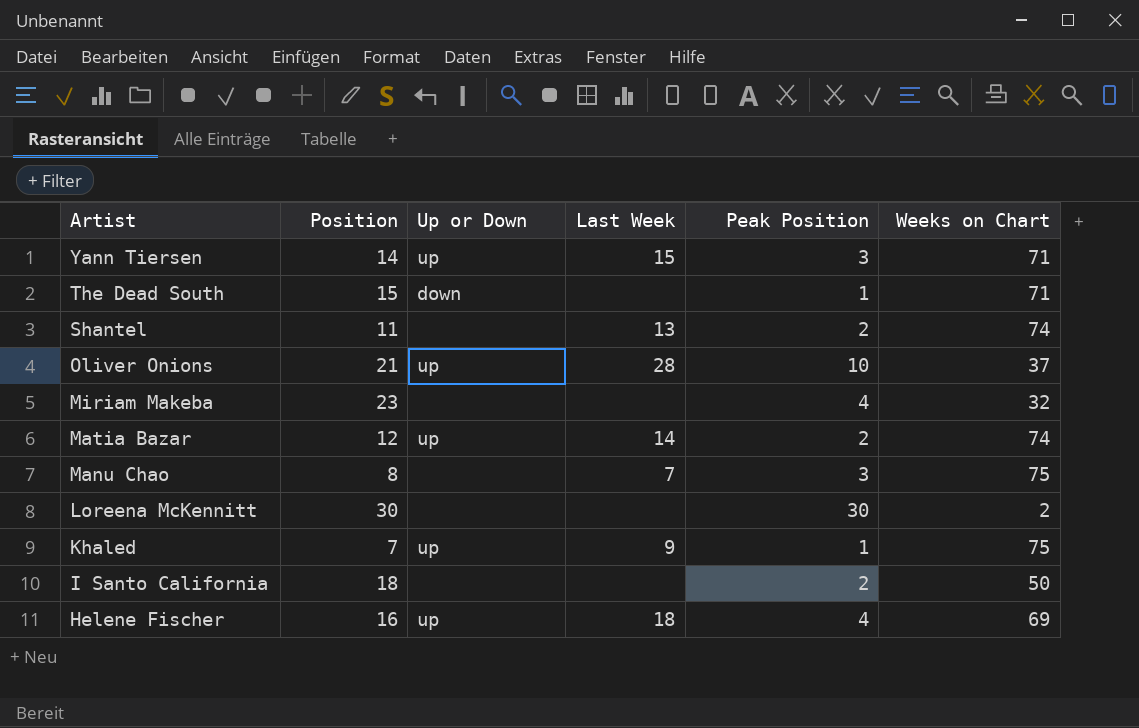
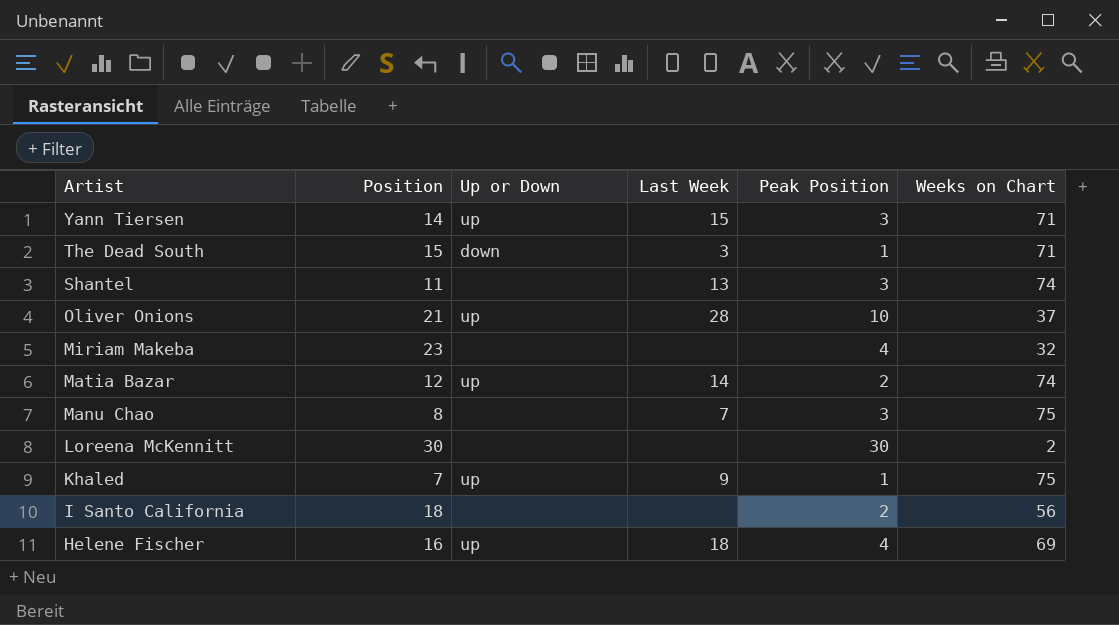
The Dead South | Last Week: none -> 3
Shantel | Peak Position: 2 -> 3
I Santo California | Weeks on Chart: 50 -> 56

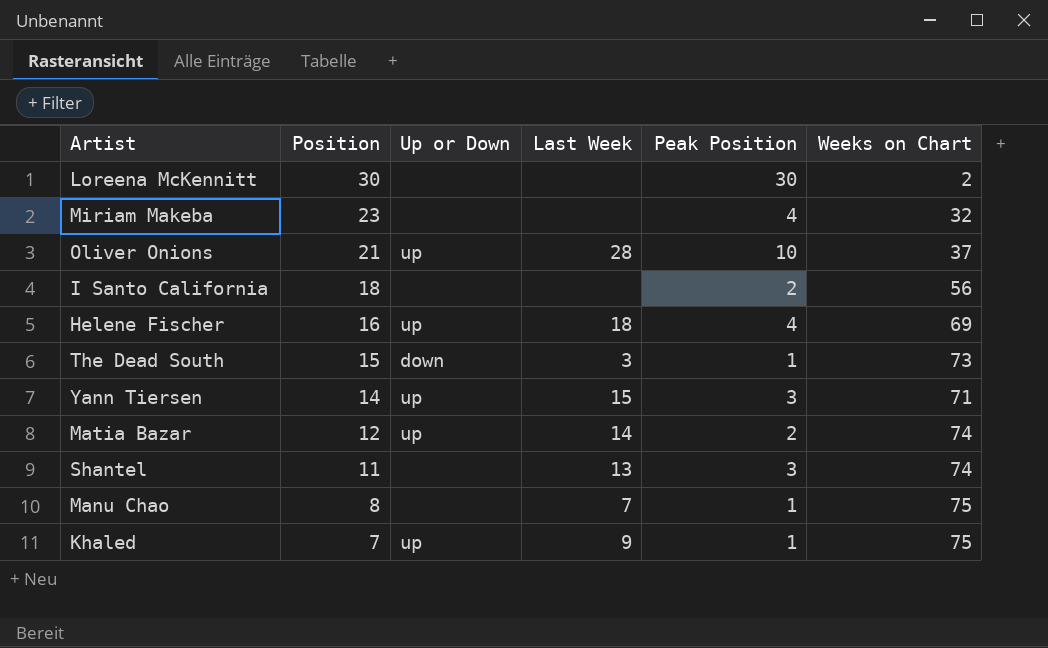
row order: Artist descending -> Position descending
The Dead South | Weeks on Chart: 71 -> 73
Manu Chao | Peak Position: 3 -> 1

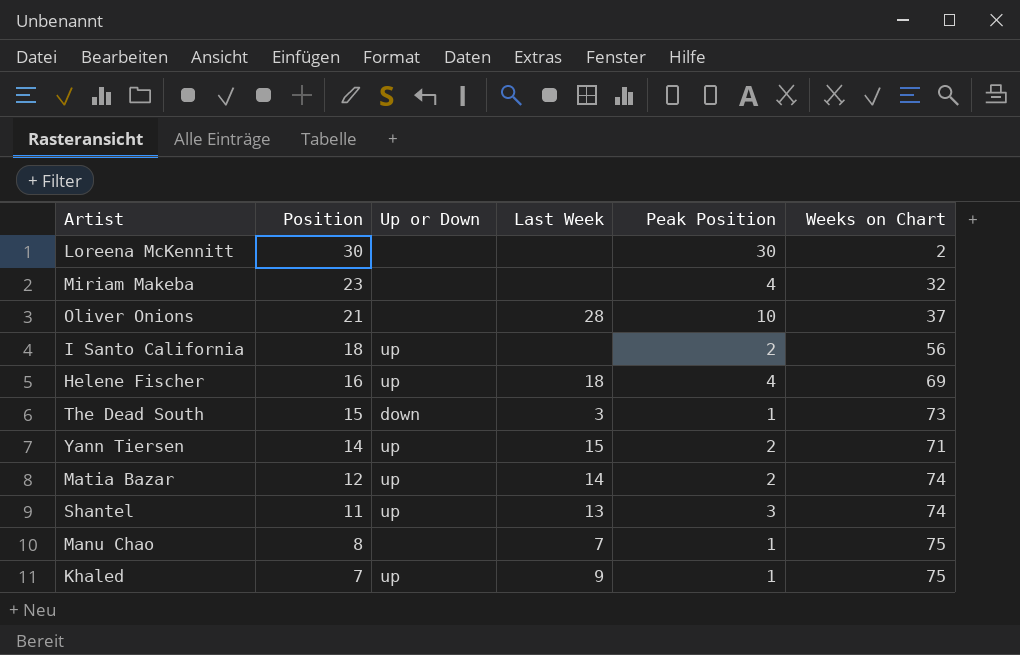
Oliver Onions | Up or Down: up -> none
I Santo California | Up or Down: none -> up
Yann Tiersen | Peak Position: 3 -> 2
Shantel | Up or Down: none -> up

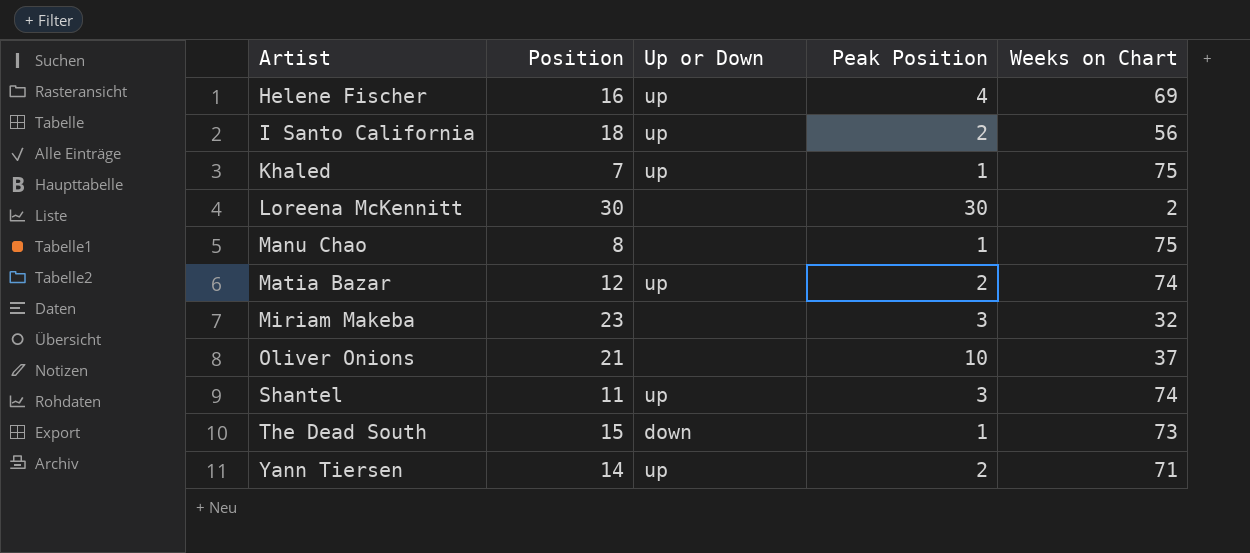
row order: Position descending -> Artist ascending
column Last Week | position: 4 -> none
Miriam Makeba | Peak Position: 4 -> 3

